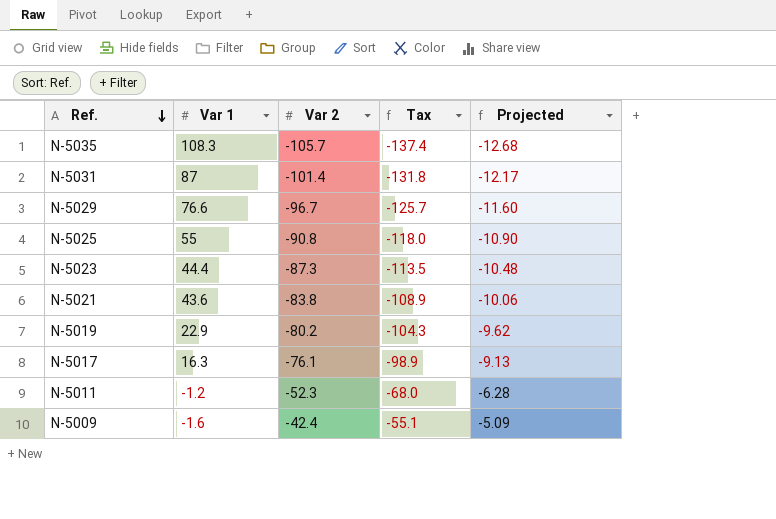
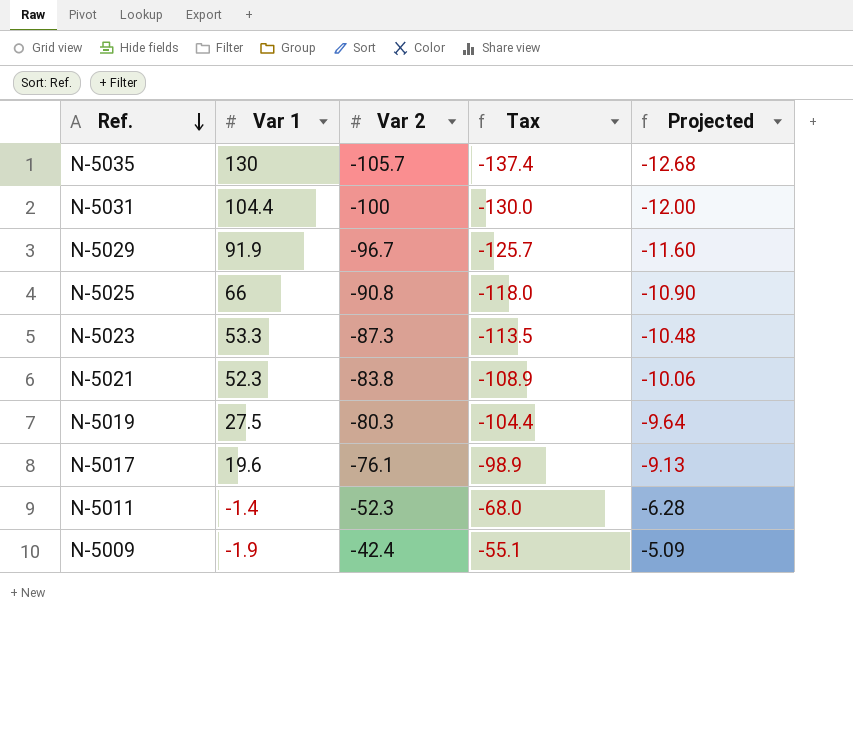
N-5035 | Var 1: 108.3 -> 130
N-5031 | Var 1: 87 -> 104.4
N-5031 | Var 2: -101.4 -> -100
N-5031 | Tax: -131.8 -> -130.0
N-5031 | Projected: -12.17 -> -12.00
N-5029 | Var 1: 76.6 -> 91.9
N-5025 | Var 1: 55 -> 66
N-5023 | Var 1: 44.4 -> 53.3
N-5021 | Var 1: 43.6 -> 52.3
N-5019 | Var 1: 22.9 -> 27.5
N-5019 | Var 2: -80.2 -> -80.3
N-5019 | Tax: -104.3 -> -104.4
N-5019 | Projected: -9.62 -> -9.64
N-5017 | Var 1: 16.3 -> 19.6
N-5011 | Var 1: -1.2 -> -1.4
N-5009 | Var 1: -1.6 -> -1.9

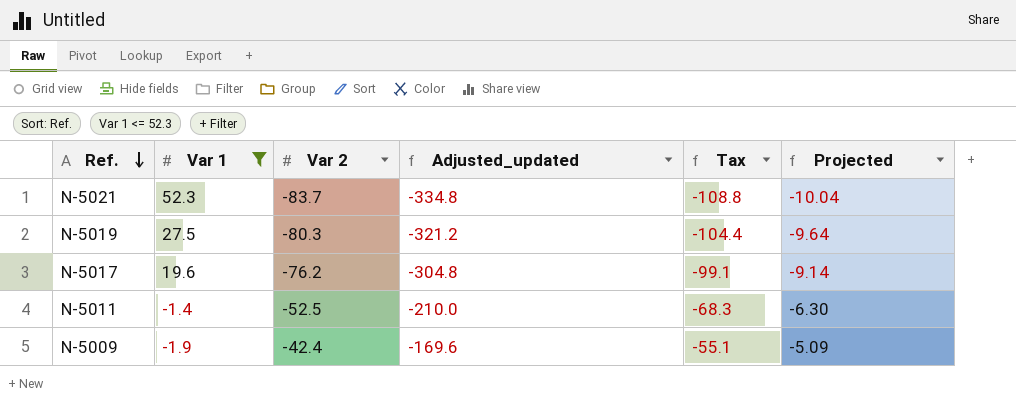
filter: none -> Var 1 <= 52.3
column Adjusted_updated | formula: none -> [Var 2] * 4
N-5021 | Var 2: -83.8 -> -83.7
N-5021 | Tax: -108.9 -> -108.8
N-5021 | Projected: -10.06 -> -10.04
N-5017 | Var 2: -76.1 -> -76.2
N-5017 | Tax: -98.9 -> -99.1
N-5017 | Projected: -9.13 -> -9.14
N-5011 | Var 2: -52.3 -> -52.5
N-5011 | Tax: -68.0 -> -68.3
N-5011 | Projected: -6.28 -> -6.30

